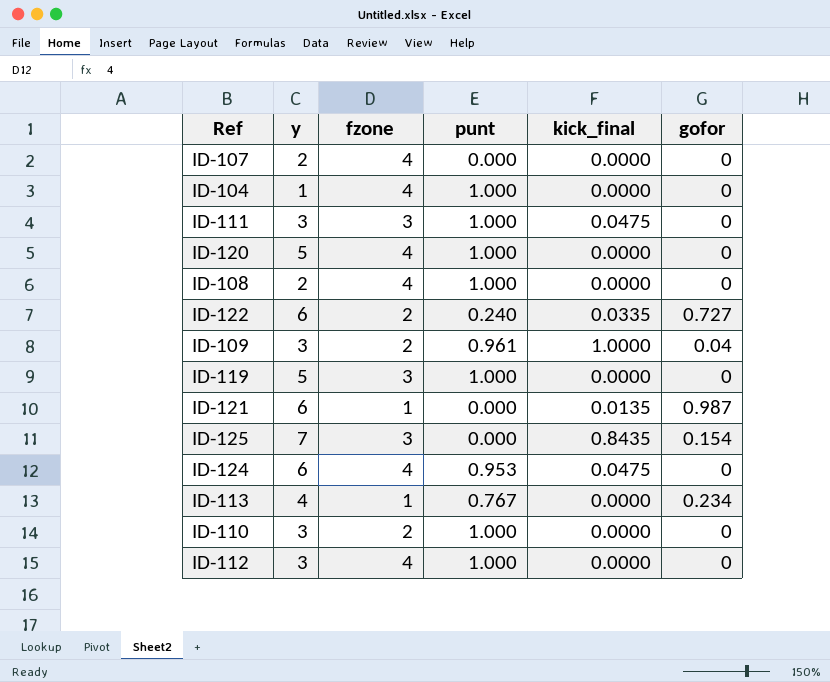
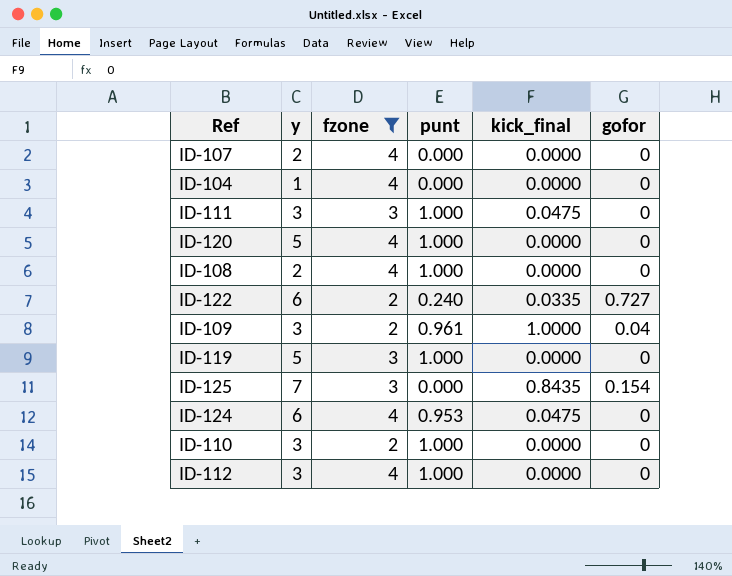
filter: none -> fzone != 1
ID-104 | punt: 1.000 -> 0.000

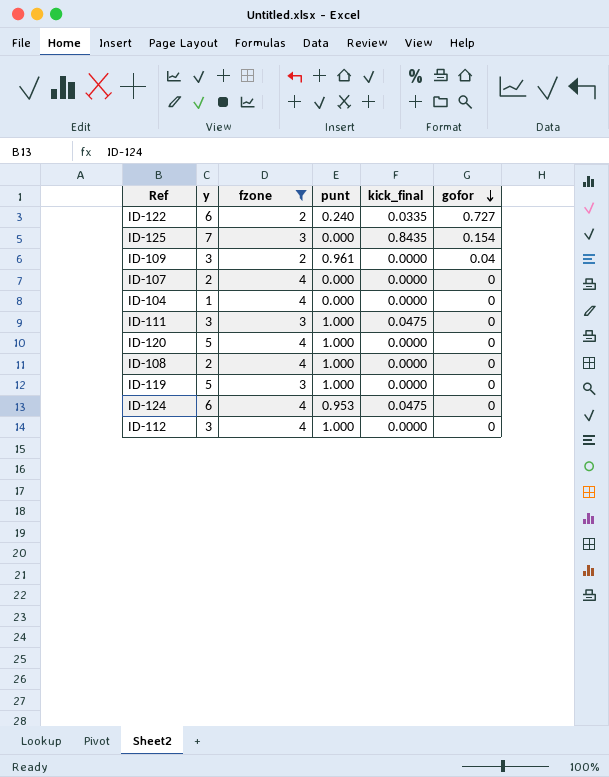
row order: none -> gofor descending
row ID-110: 3 | 2 | 1.000 | 0.0000 | 0 -> none
ID-109 | kick_final: 1.0000 -> 0.0000

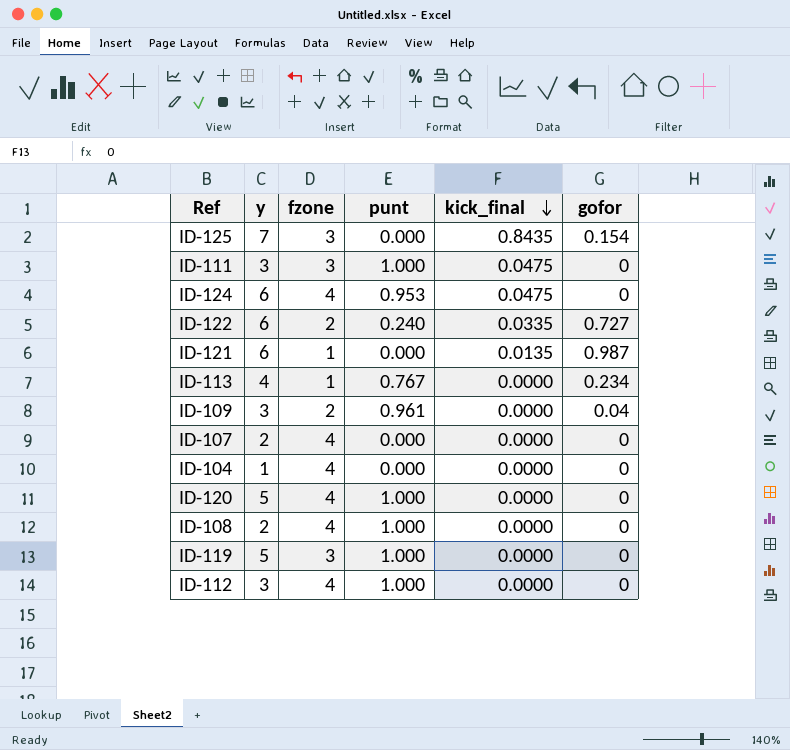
filter: fzone != 1 -> none
row order: gofor descending -> kick_final descending

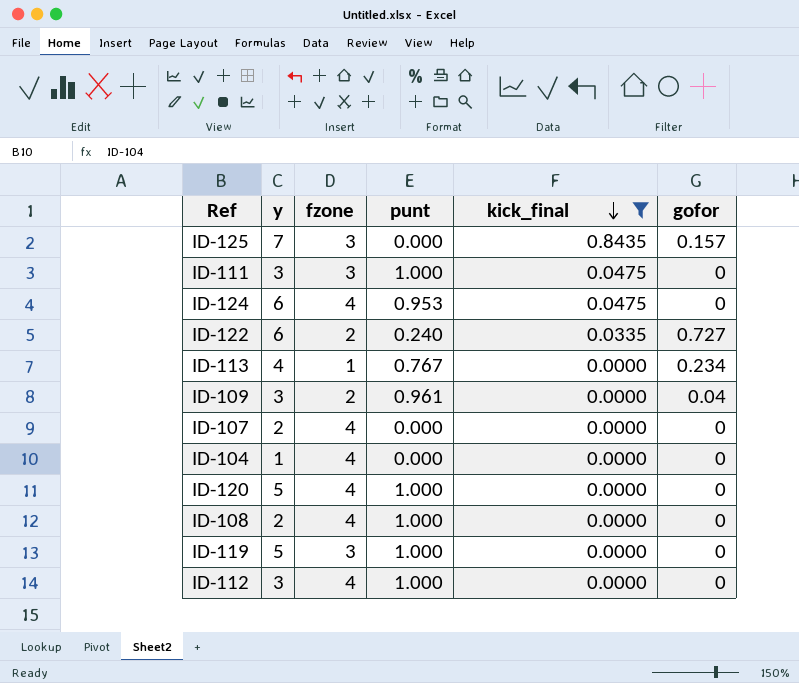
filter: none -> kick_final != 0.0135
ID-125 | gofor: 0.154 -> 0.157

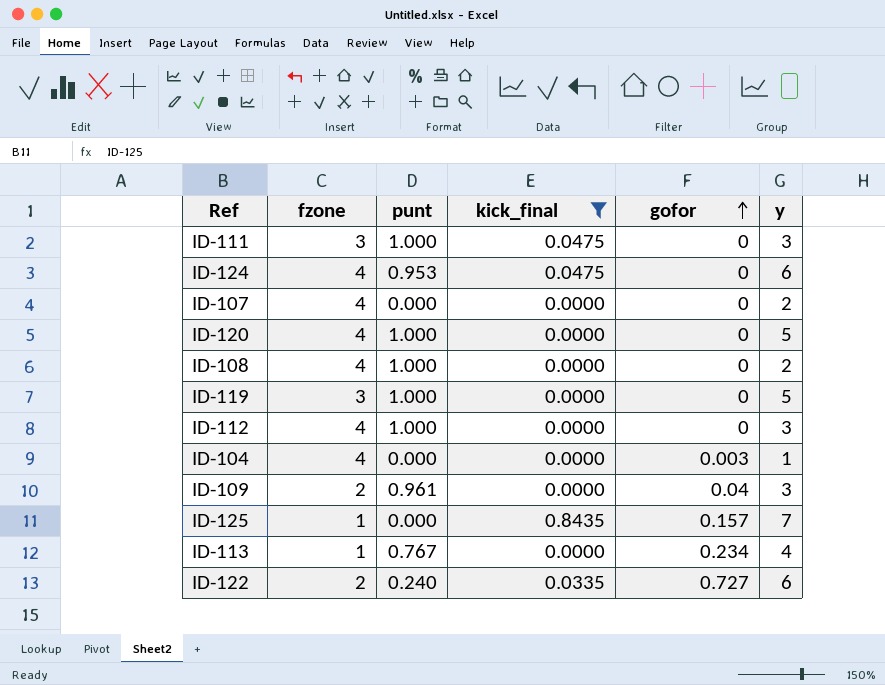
row order: kick_final descending -> gofor ascending
column y | position: 2 -> 6
ID-104 | gofor: 0 -> 0.003
ID-125 | fzone: 3 -> 1

